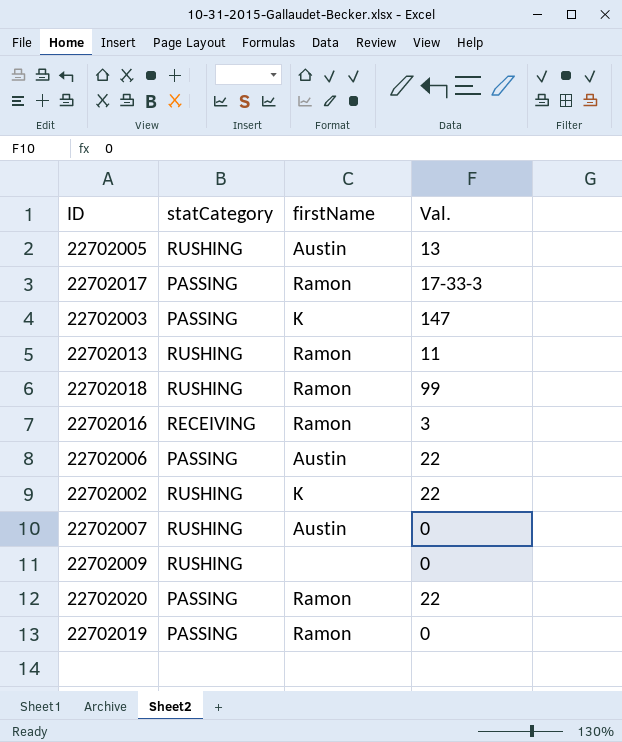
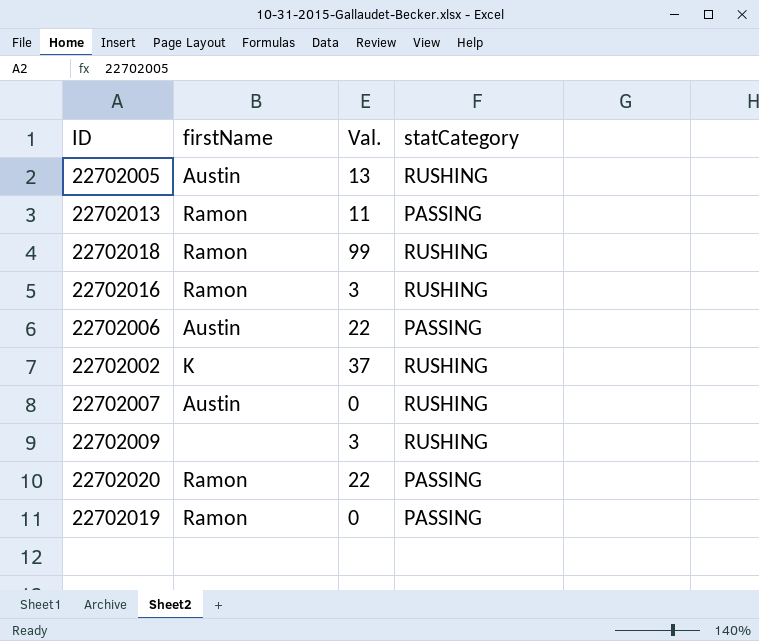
column statCategory | position: 2 -> 4
row 22702017: PASSING | Ramon | 17-33-3 -> none
row 22702003: PASSING | K | 147 -> none
22702013 | statCategory: RUSHING -> PASSING
22702016 | statCategory: RECEIVING -> RUSHING
22702002 | Val.: 22 -> 37
22702009 | Val.: 0 -> 3

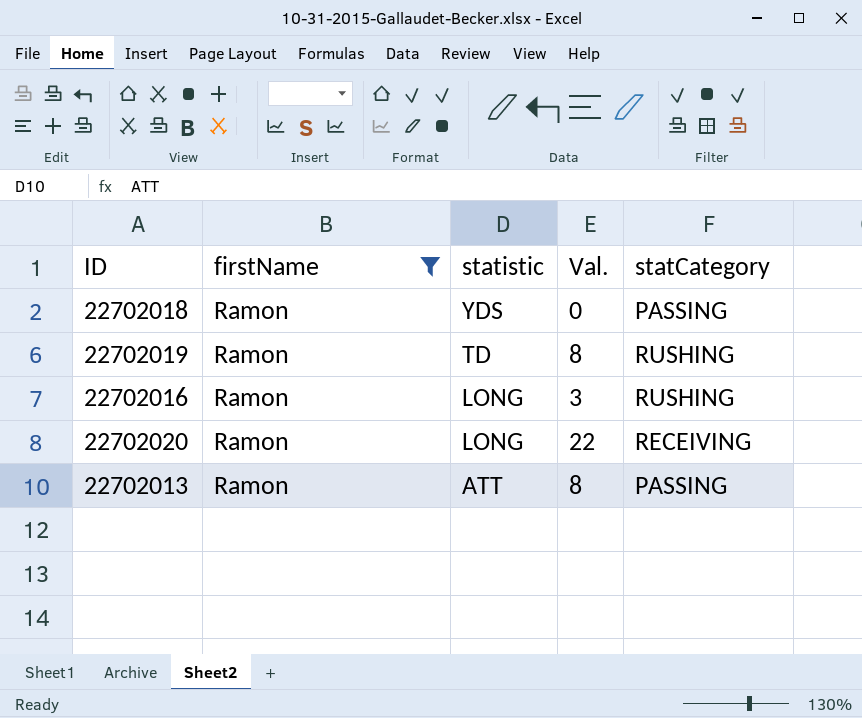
filter: none -> firstName = Ramon
row order: none -> statistic descending
column statistic | position: none -> 3
22702018 | Val.: 99 -> 0
22702018 | statCategory: RUSHING -> PASSING
22702019 | Val.: 0 -> 8
22702019 | statCategory: PASSING -> RUSHING
22702020 | statCategory: PASSING -> RECEIVING
22702013 | Val.: 11 -> 8

